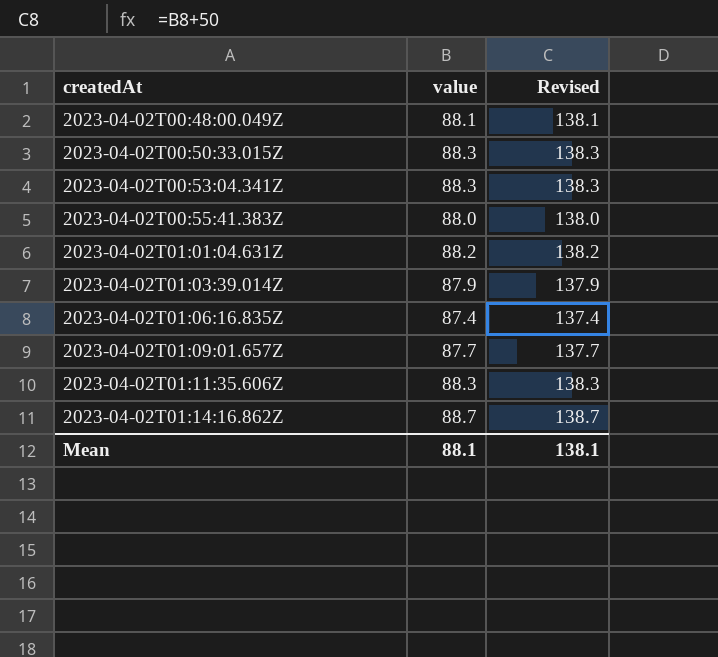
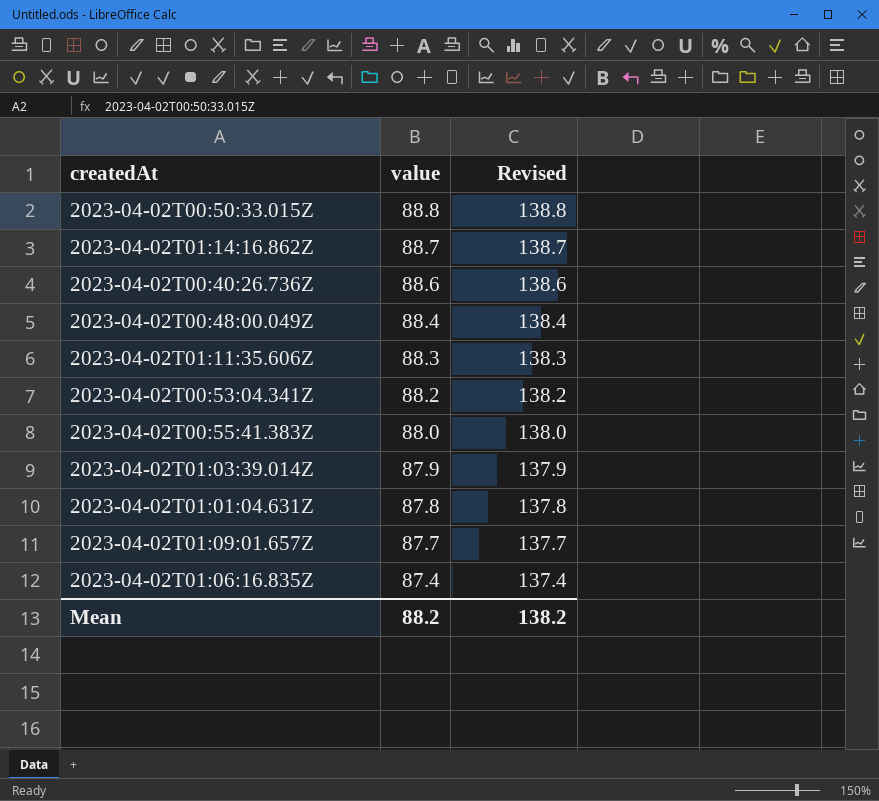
row order: createdAt ascending -> value descending
2023-04-02T00:50:33.015Z | value: 88.3 -> 88.8
2023-04-02T00:50:33.015Z | Revised: 138.3 -> 138.8
row 2023-04-02T00:40:26.736Z: none -> 88.6 | 138.6
2023-04-02T00:48:00.049Z | value: 88.1 -> 88.4
2023-04-02T00:48:00.049Z | Revised: 138.1 -> 138.4
2023-04-02T00:53:04.341Z | value: 88.3 -> 88.2
2023-04-02T00:53:04.341Z | Revised: 138.3 -> 138.2
2023-04-02T01:01:04.631Z | value: 88.2 -> 87.8
2023-04-02T01:01:04.631Z | Revised: 138.2 -> 137.8
Mean | value: 88.1 -> 88.2
Mean | Revised: 138.1 -> 138.2

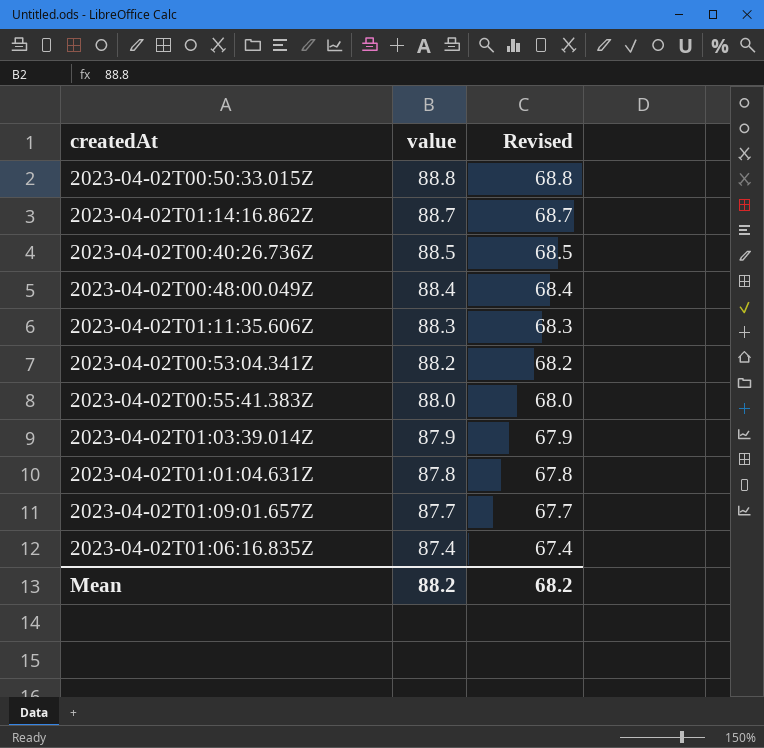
column Revised | formula: [value] + 50 -> [value] - 20
2023-04-02T00:40:26.736Z | value: 88.6 -> 88.5
Mean | Revised: 138.2 -> 68.2

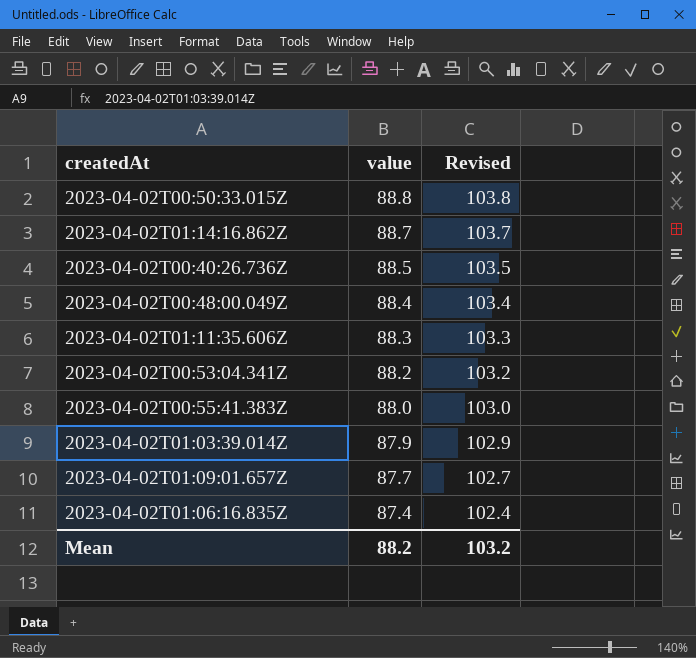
column Revised | formula: [value] - 20 -> [value] + 15
row 2023-04-02T01:01:04.631Z: 87.8 | 67.8 -> none
Mean | Revised: 68.2 -> 103.2

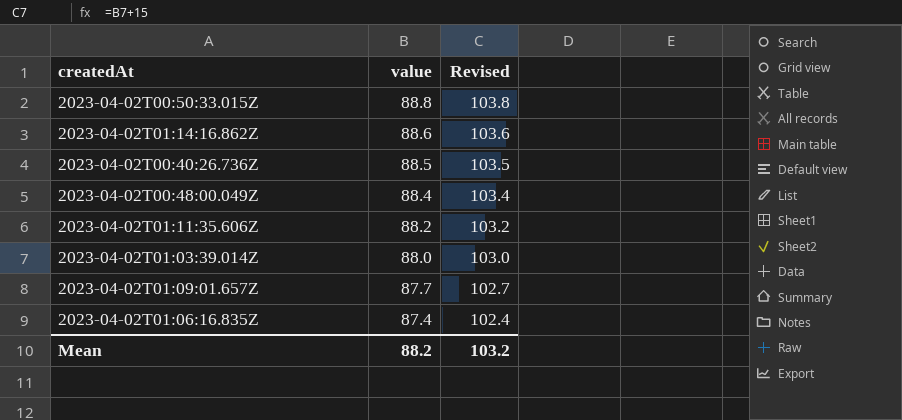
row 2023-04-02T00:53:04.341Z: 88.2 | 103.2 -> none
row 2023-04-02T00:55:41.383Z: 88.0 | 103.0 -> none
2023-04-02T01:14:16.862Z | value: 88.7 -> 88.6
2023-04-02T01:14:16.862Z | Revised: 103.7 -> 103.6
2023-04-02T01:11:35.606Z | value: 88.3 -> 88.2
2023-04-02T01:11:35.606Z | Revised: 103.3 -> 103.2
2023-04-02T01:03:39.014Z | value: 87.9 -> 88.0
2023-04-02T01:03:39.014Z | Revised: 102.9 -> 103.0

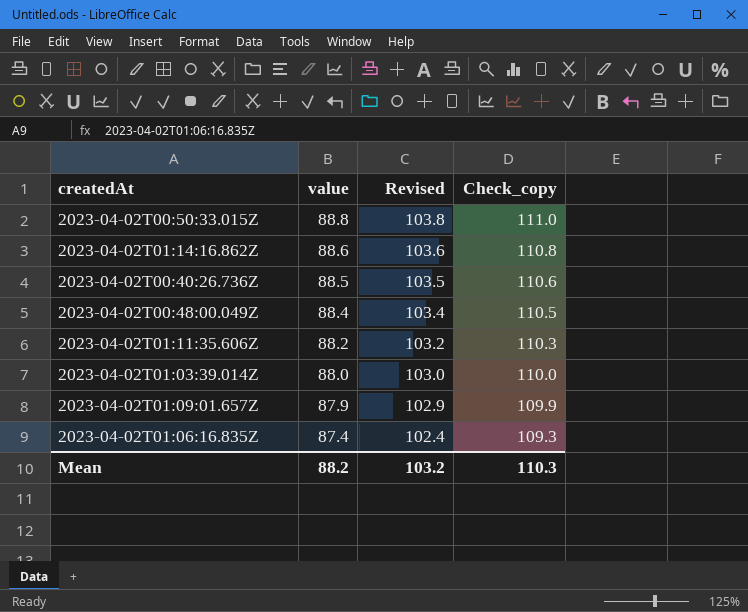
column Check_copy | formula: none -> [value] * 1.25
2023-04-02T01:09:01.657Z | value: 87.7 -> 87.9
2023-04-02T01:09:01.657Z | Revised: 102.7 -> 102.9

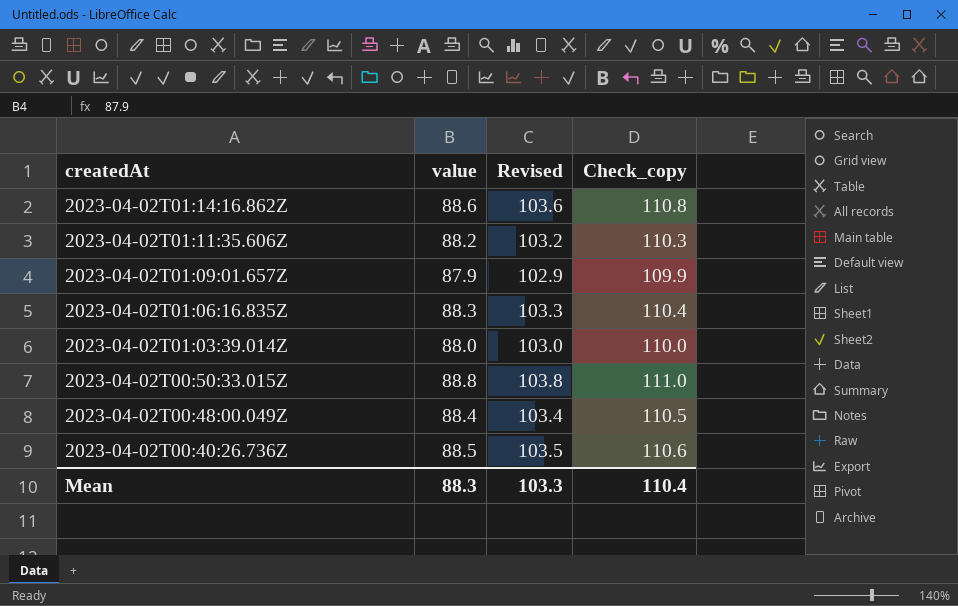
row order: value descending -> createdAt descending
2023-04-02T01:06:16.835Z | value: 87.4 -> 88.3
2023-04-02T01:06:16.835Z | Revised: 102.4 -> 103.3
2023-04-02T01:06:16.835Z | Check_copy: 109.3 -> 110.4
Mean | value: 88.2 -> 88.3
Mean | Revised: 103.2 -> 103.3
Mean | Check_copy: 110.3 -> 110.4

